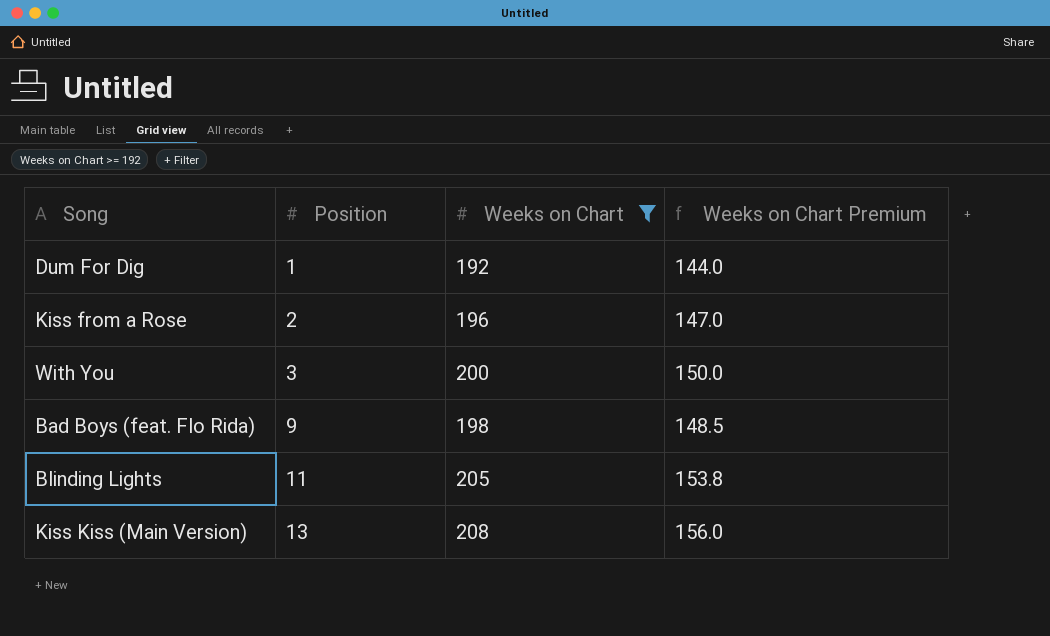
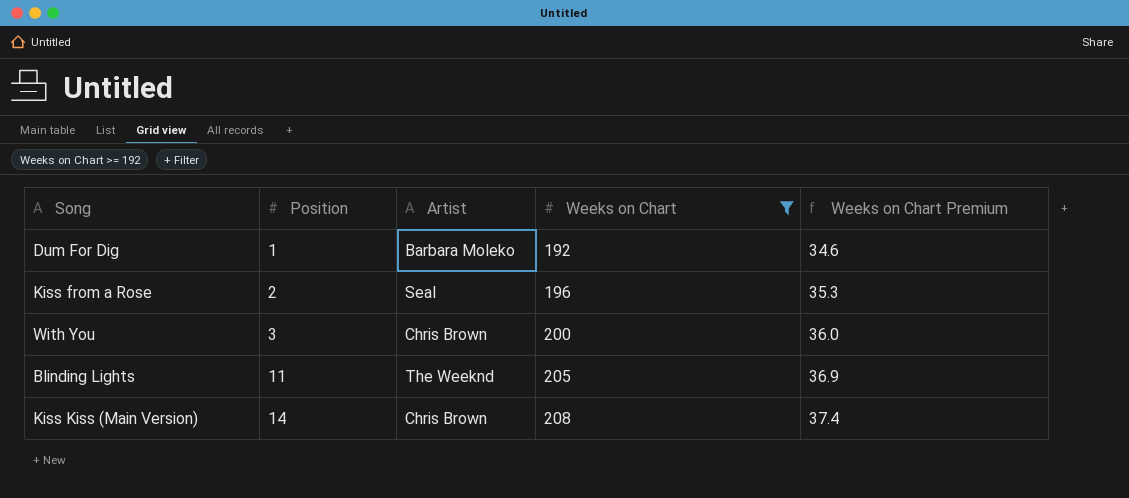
column Artist | position: none -> 3
column Weeks on Chart Premium | formula: [Weeks on Chart] * 0.75 -> [Weeks on Chart] * 0.18
row Bad Boys (feat. Flo Rida): 9 | 198 | 148.5 -> none
Kiss Kiss (Main Version) | Position: 13 -> 14

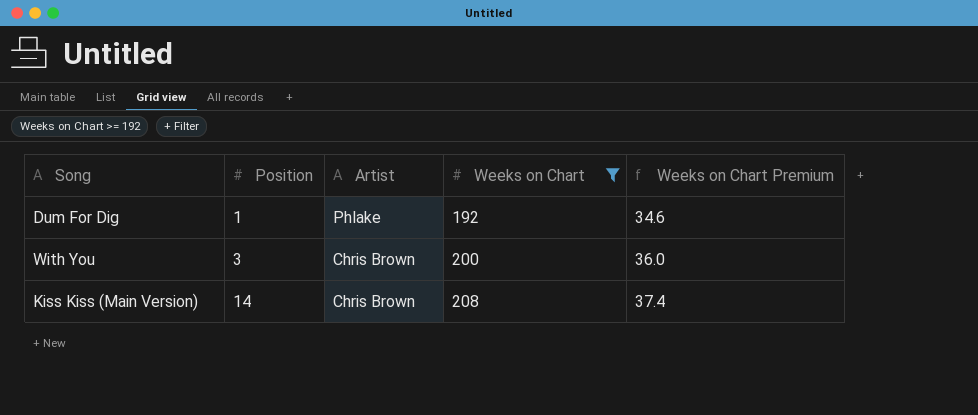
row Kiss from a Rose: 2 | Seal | 196 | 35.3 -> none
row Blinding Lights: 11 | The Weeknd | 205 | 36.9 -> none
Dum For Dig | Artist: Barbara Moleko -> Phlake

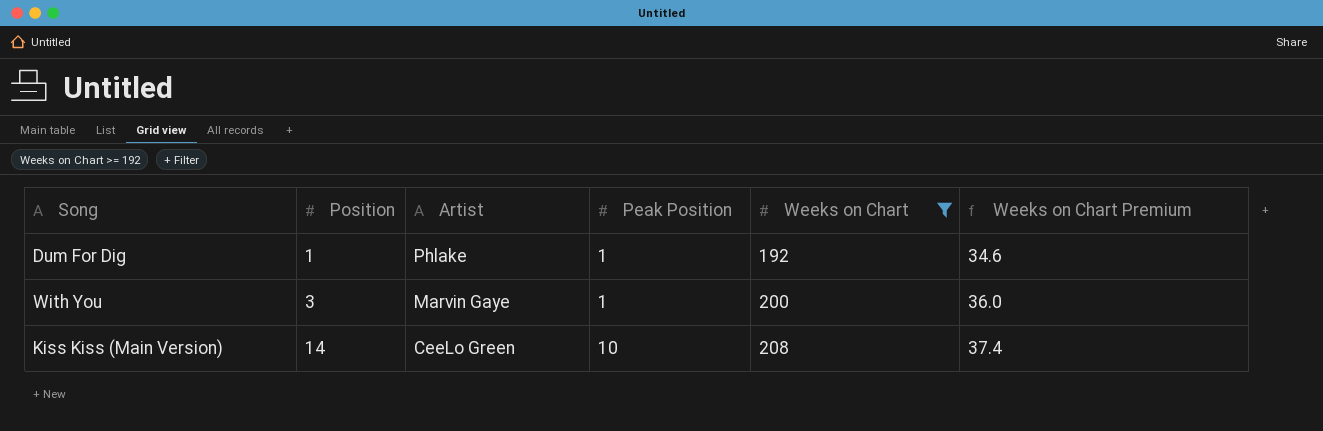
column Peak Position | position: none -> 4
With You | Artist: Chris Brown -> Marvin Gaye
Kiss Kiss (Main Version) | Artist: Chris Brown -> CeeLo Green

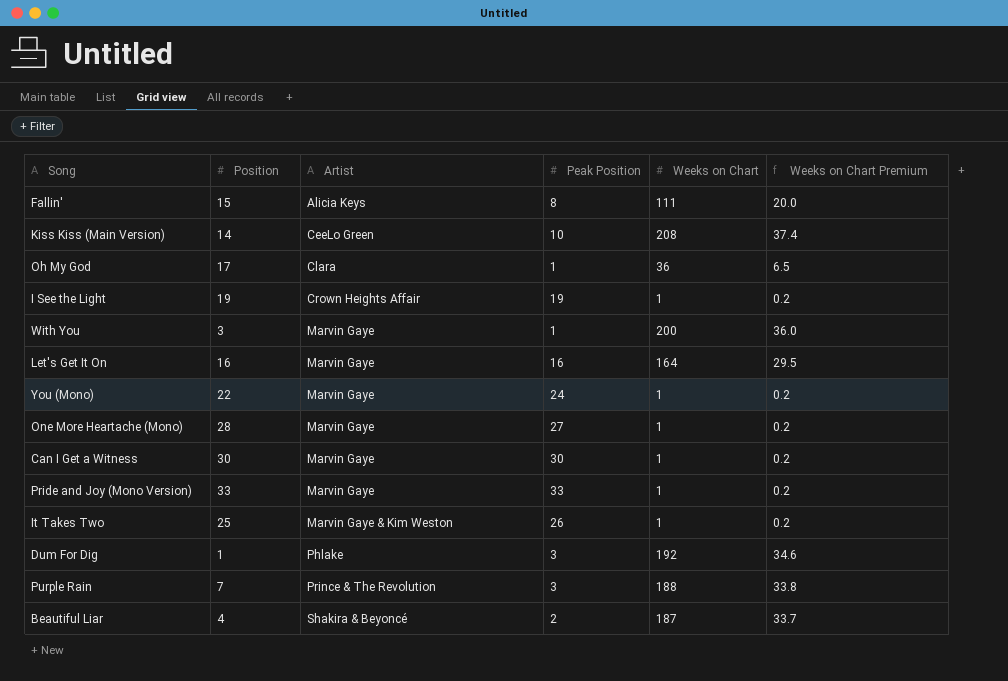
filter: Weeks on Chart >= 192 -> none
row order: Position ascending -> Artist ascending
Dum For Dig | Peak Position: 1 -> 3

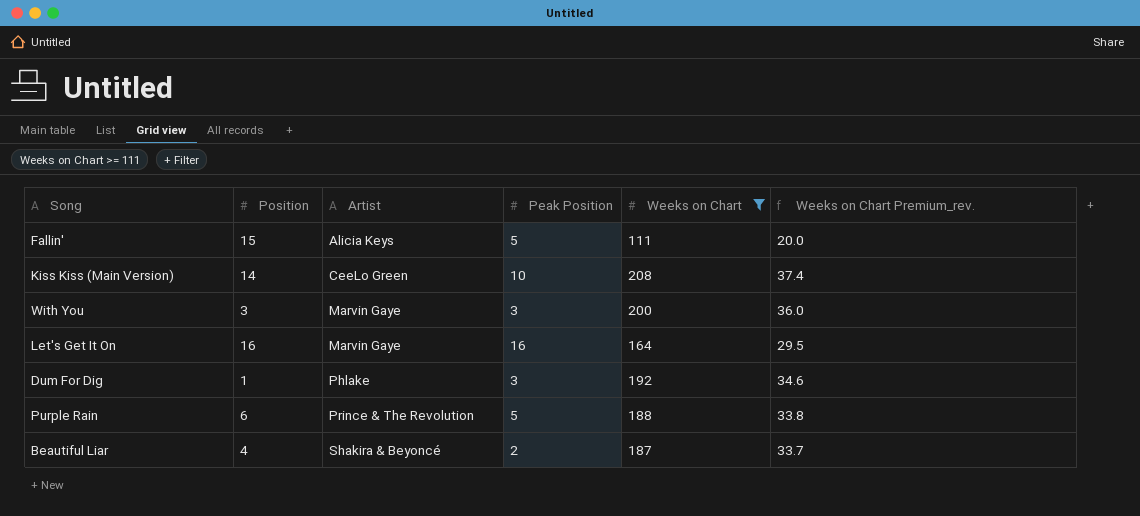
filter: none -> Weeks on Chart >= 111
column name: Weeks on Chart Premium -> Weeks on Chart Premium_rev.
Fallin' | Peak Position: 8 -> 5
With You | Peak Position: 1 -> 3
Purple Rain | Position: 7 -> 6
Purple Rain | Peak Position: 3 -> 5

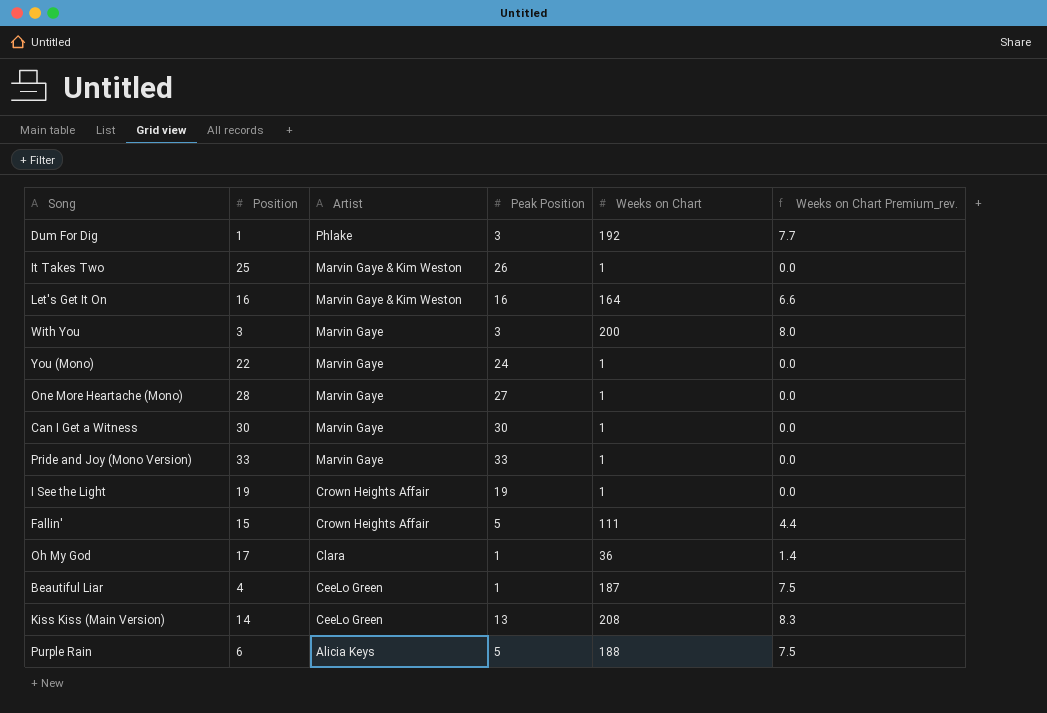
filter: Weeks on Chart >= 111 -> none
row order: Artist ascending -> Artist descending
column Weeks on Chart Premium_rev. | formula: [Weeks on Chart] * 0.18 -> [Weeks on Chart] * 0.04
Let's Get It On | Artist: Marvin Gaye -> Marvin Gaye & Kim Weston
Fallin' | Artist: Alicia Keys -> Crown Heights Affair
Beautiful Liar | Artist: Shakira & Beyoncé -> CeeLo Green
Beautiful Liar | Peak Position: 2 -> 1
Kiss Kiss (Main Version) | Peak Position: 10 -> 13
Purple Rain | Artist: Prince & The Revolution -> Alicia Keys

